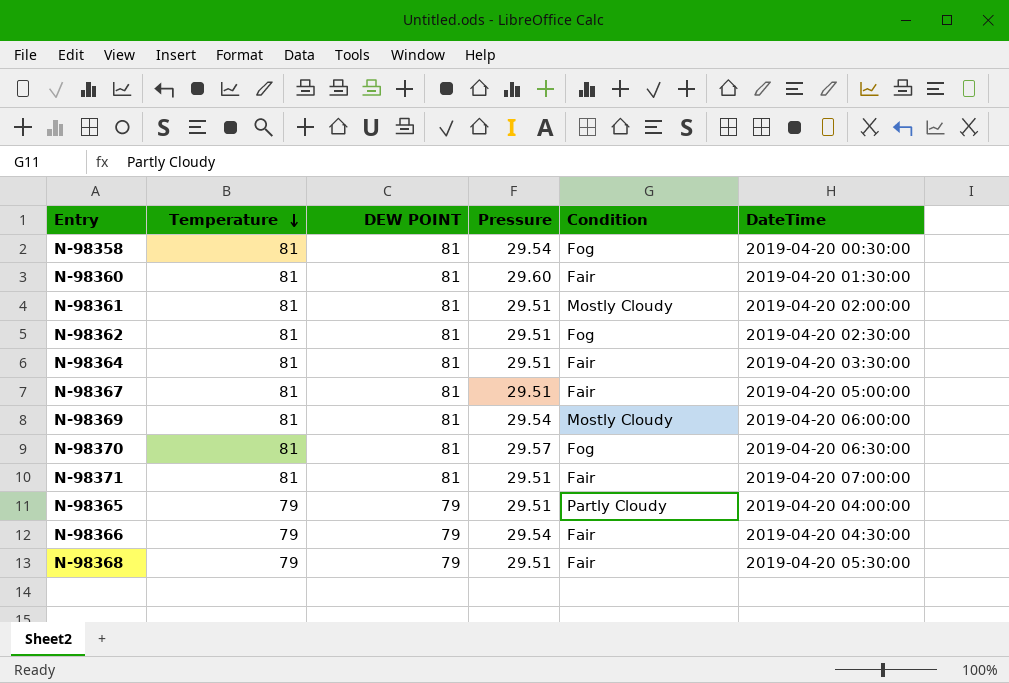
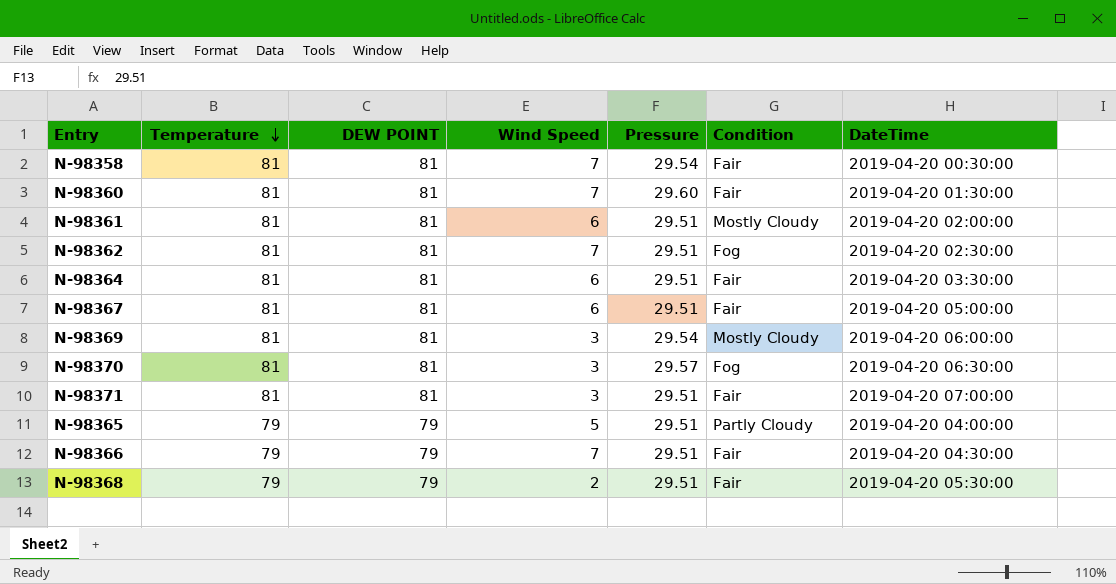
column Wind Speed | position: none -> 4
N-98358 | Condition: Fog -> Fair
N-98366 | Pressure: 29.54 -> 29.51

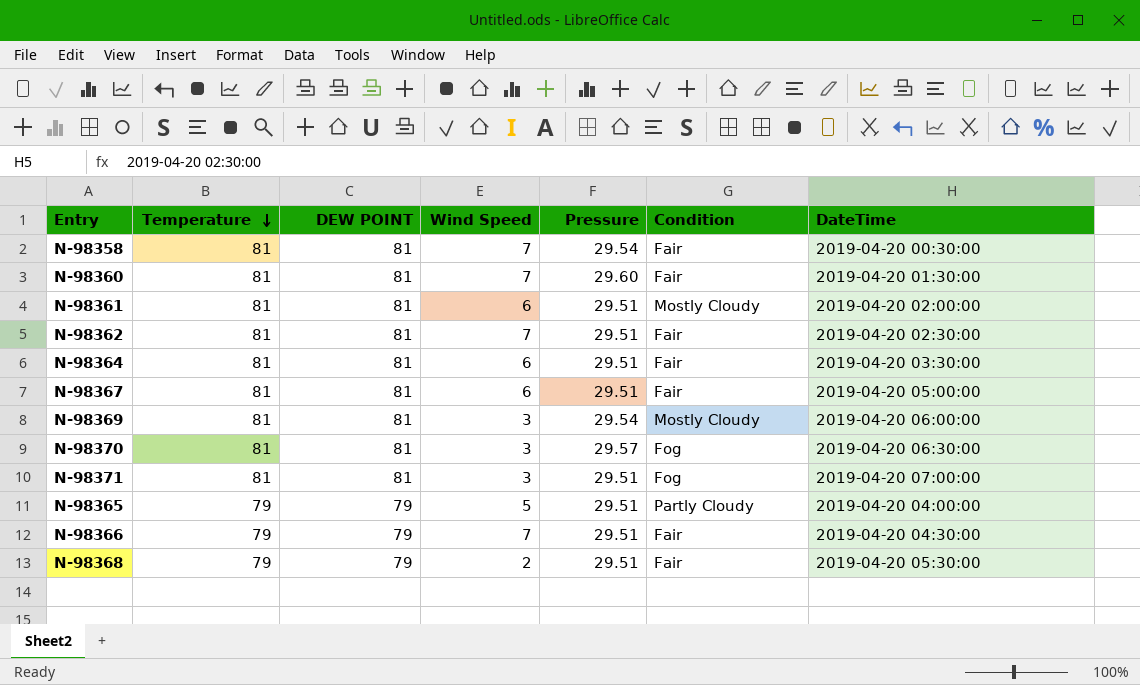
N-98362 | Condition: Fog -> Fair
N-98371 | Condition: Fair -> Fog

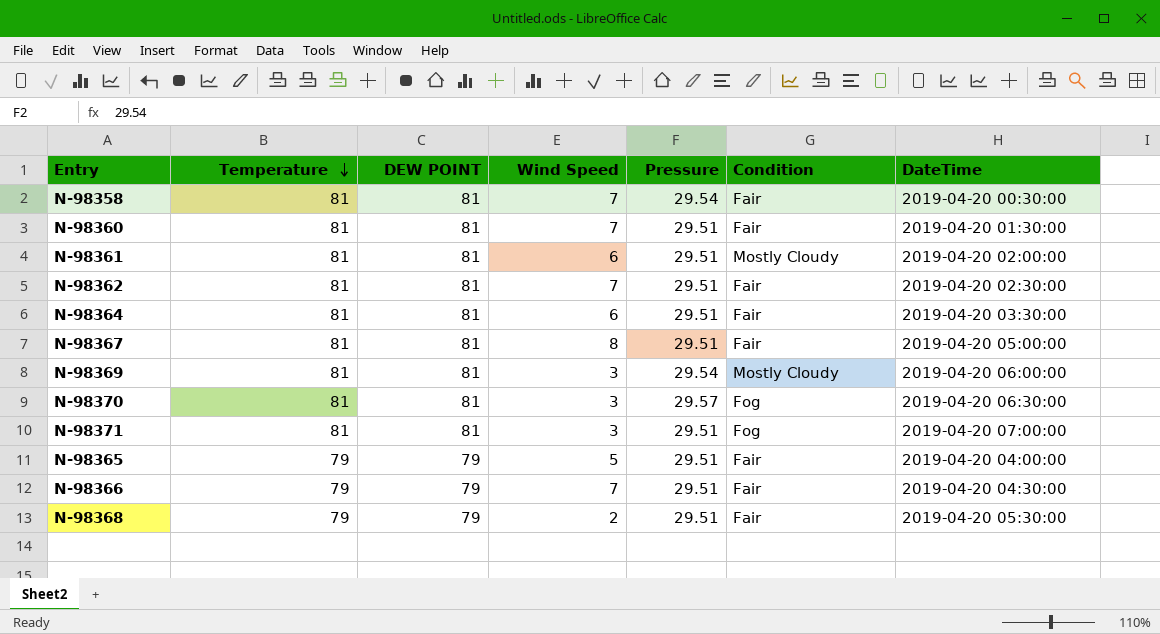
N-98360 | Pressure: 29.60 -> 29.51
N-98367 | Wind Speed: 6 -> 8
N-98365 | Condition: Partly Cloudy -> Fair

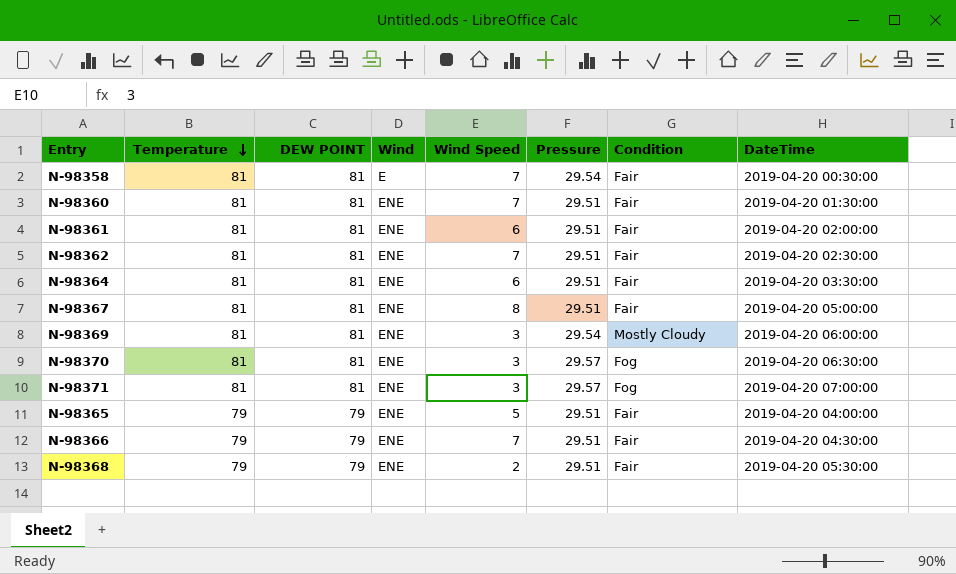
column Wind | position: none -> 4
N-98361 | Condition: Mostly Cloudy -> Fair
N-98371 | Pressure: 29.51 -> 29.57

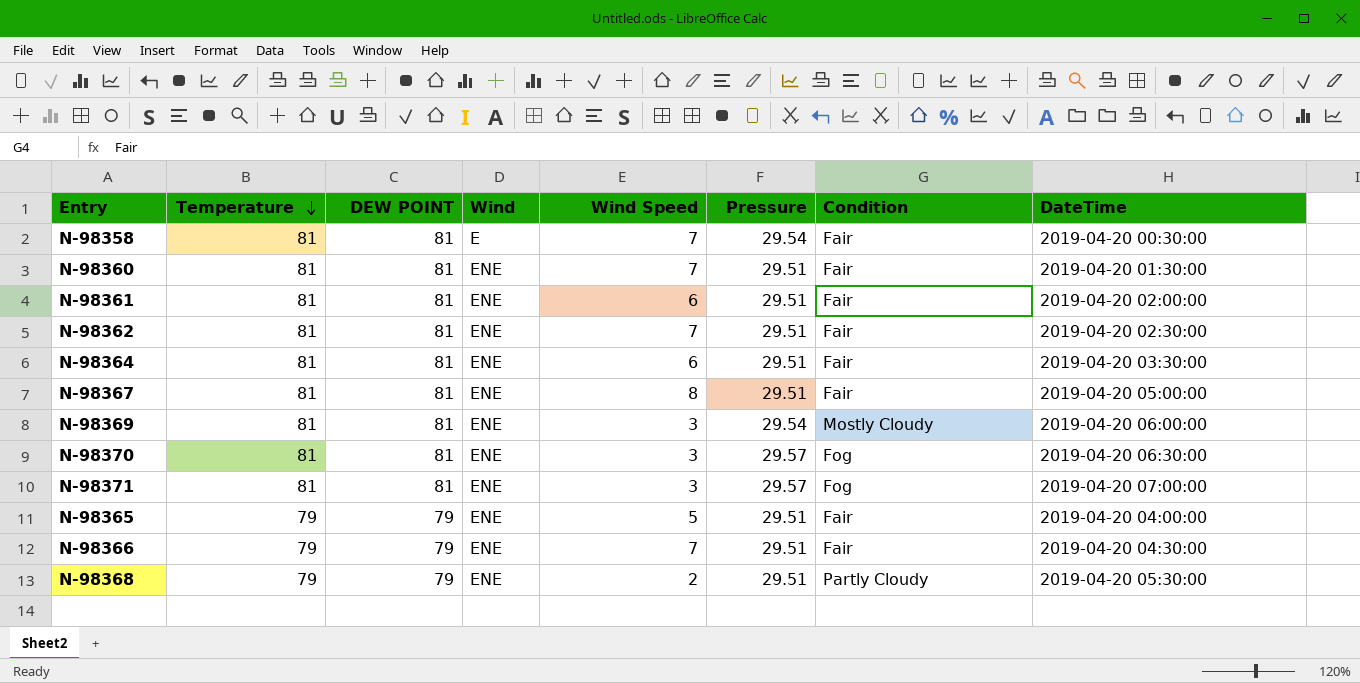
N-98368 | Condition: Fair -> Partly Cloudy

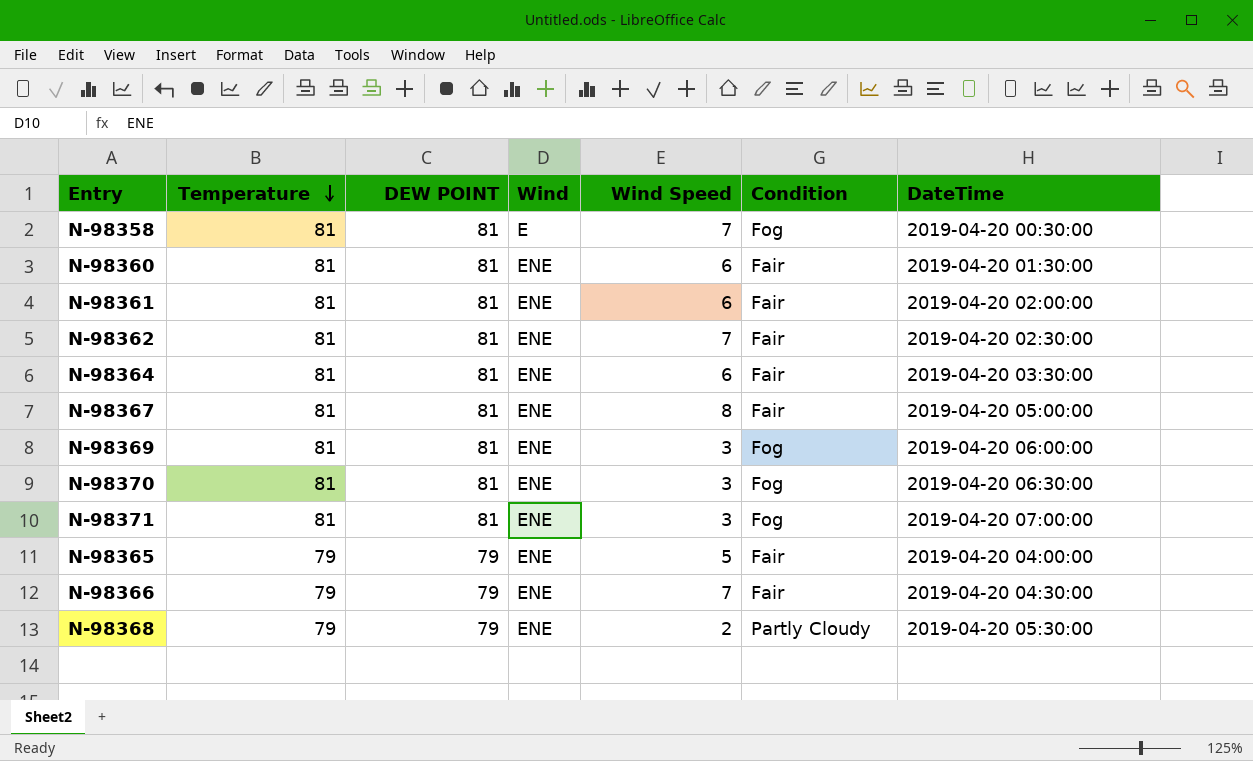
column Pressure | position: 6 -> none
N-98358 | Condition: Fair -> Fog
N-98360 | Wind Speed: 7 -> 6
N-98369 | Condition: Mostly Cloudy -> Fog

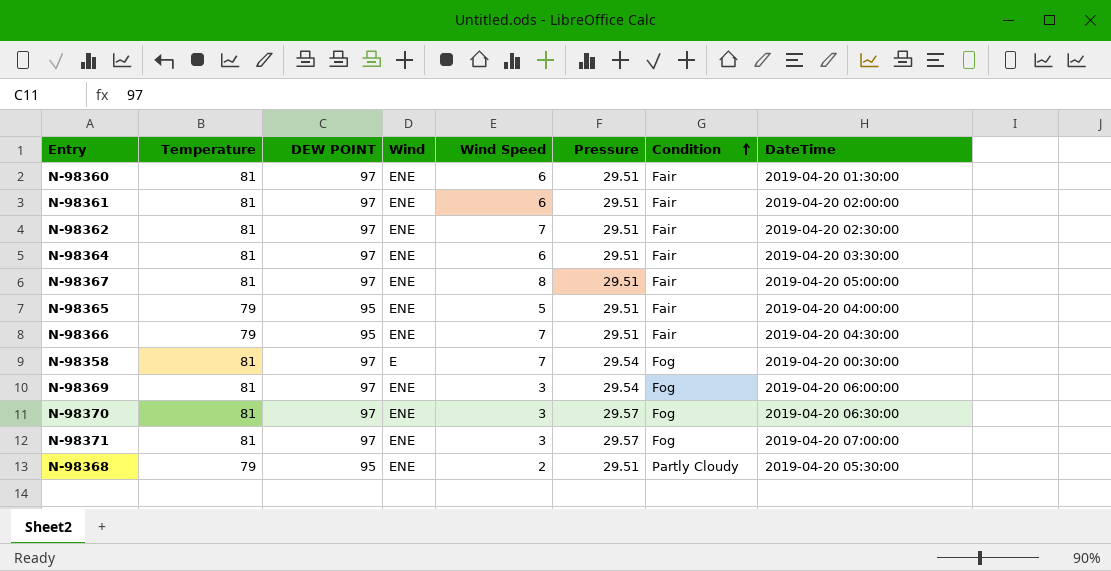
row order: Temperature descending -> Condition ascending
column Pressure | position: none -> 6
N-98360 | DEW POINT: 81 -> 97
N-98361 | DEW POINT: 81 -> 97
N-98362 | DEW POINT: 81 -> 97
N-98364 | DEW POINT: 81 -> 97
N-98367 | DEW POINT: 81 -> 97
N-98365 | DEW POINT: 79 -> 95
N-98366 | DEW POINT: 79 -> 95
N-98358 | DEW POINT: 81 -> 97
N-98369 | DEW POINT: 81 -> 97
N-98370 | DEW POINT: 81 -> 97
N-98371 | DEW POINT: 81 -> 97
N-98368 | DEW POINT: 79 -> 95

